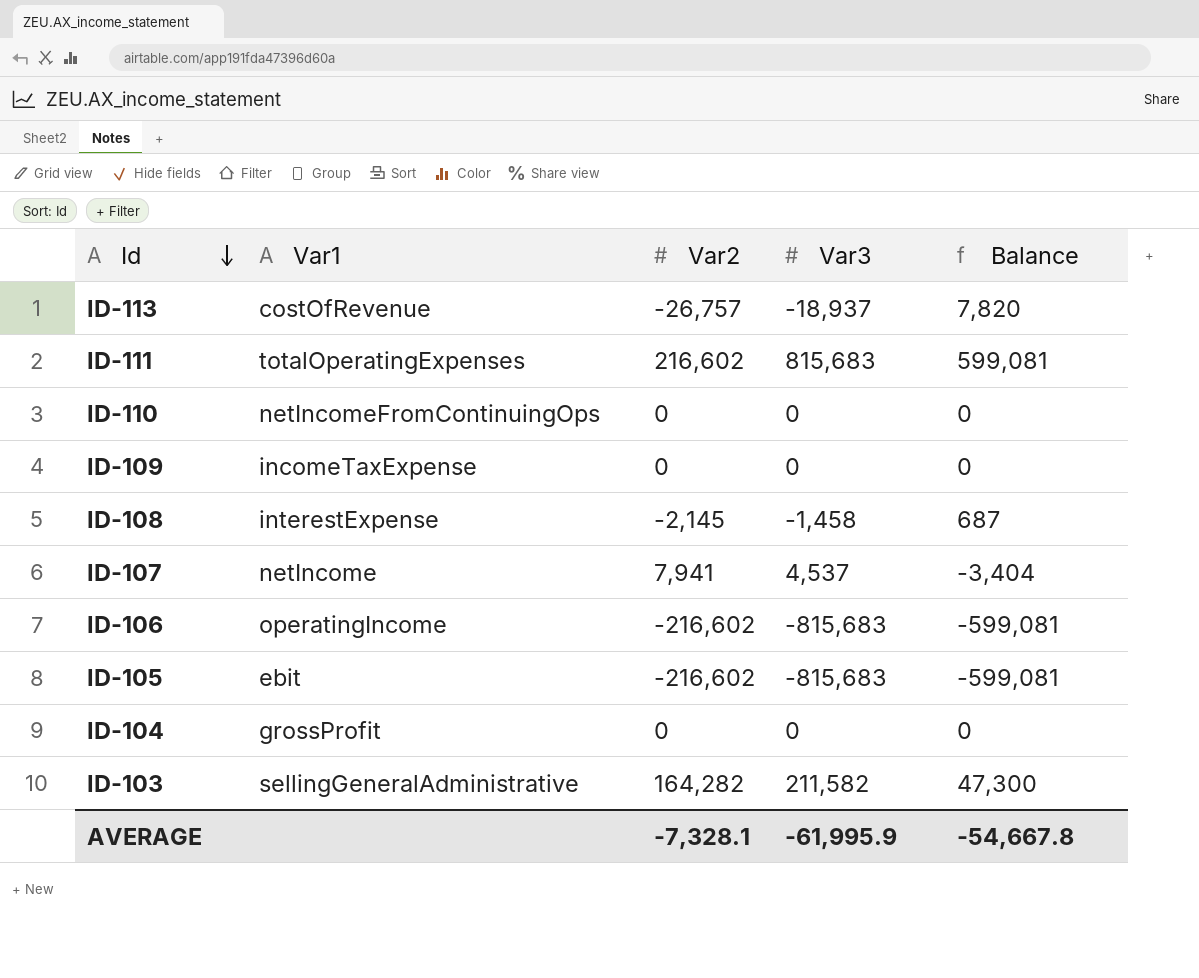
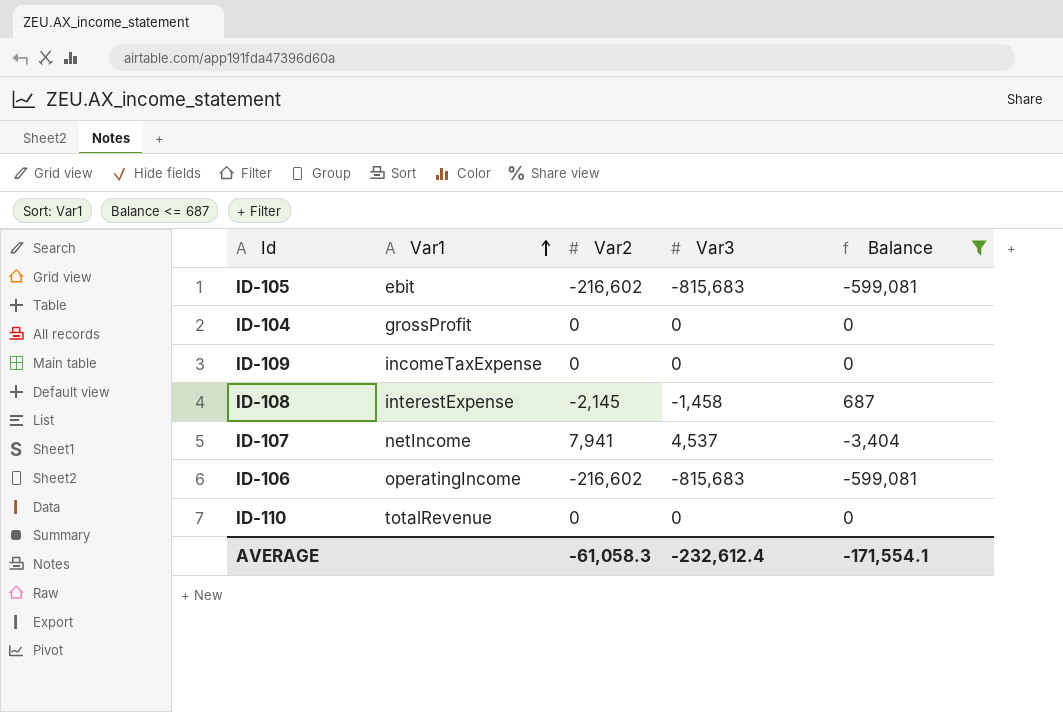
filter: none -> Balance <= 687
row order: Id descending -> Var1 ascending
ID-110 | Var1: netIncomeFromContinuingOps -> totalRevenue
AVERAGE | Var2: -7,328.1 -> -61,058.3
AVERAGE | Var3: -61,995.9 -> -232,612.4
AVERAGE | Balance: -54,667.8 -> -171,554.1

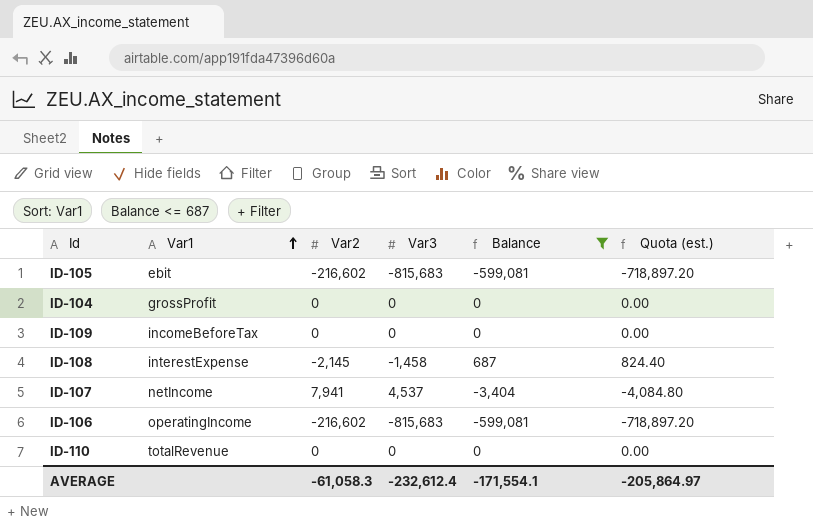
column Quota (est.) | formula: none -> [Balance] * 1.2
ID-109 | Var1: incomeTaxExpense -> incomeBeforeTax

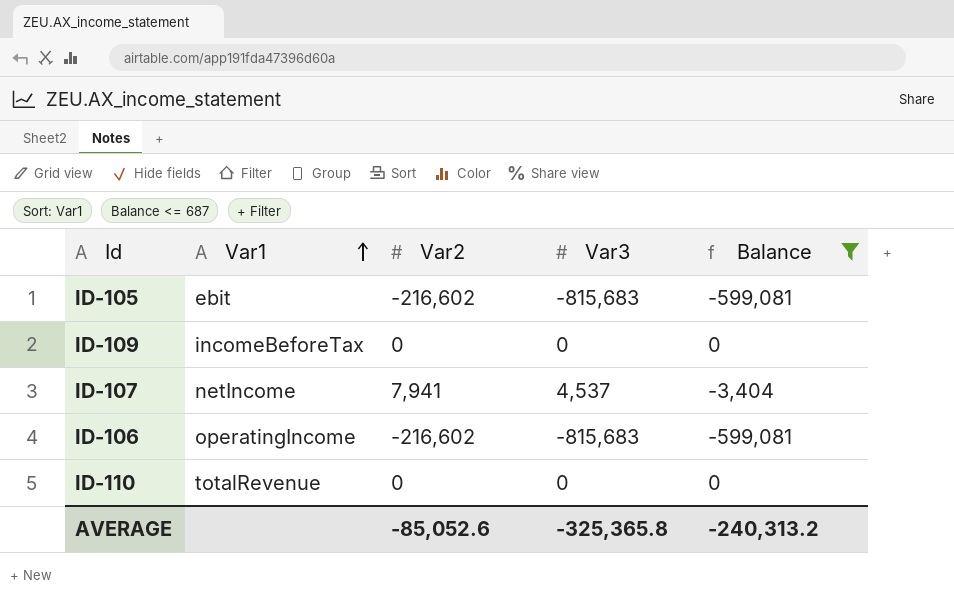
column Quota (est.) | formula: [Balance] * 1.2 -> none
row ID-104: grossProfit | 0 | 0 | 0 | 0.00 -> none
row ID-108: interestExpense | -2,145 | -1,458 | 687 | 824.40 -> none
AVERAGE | Var2: -61,058.3 -> -85,052.6
AVERAGE | Var3: -232,612.4 -> -325,365.8
AVERAGE | Balance: -171,554.1 -> -240,313.2

